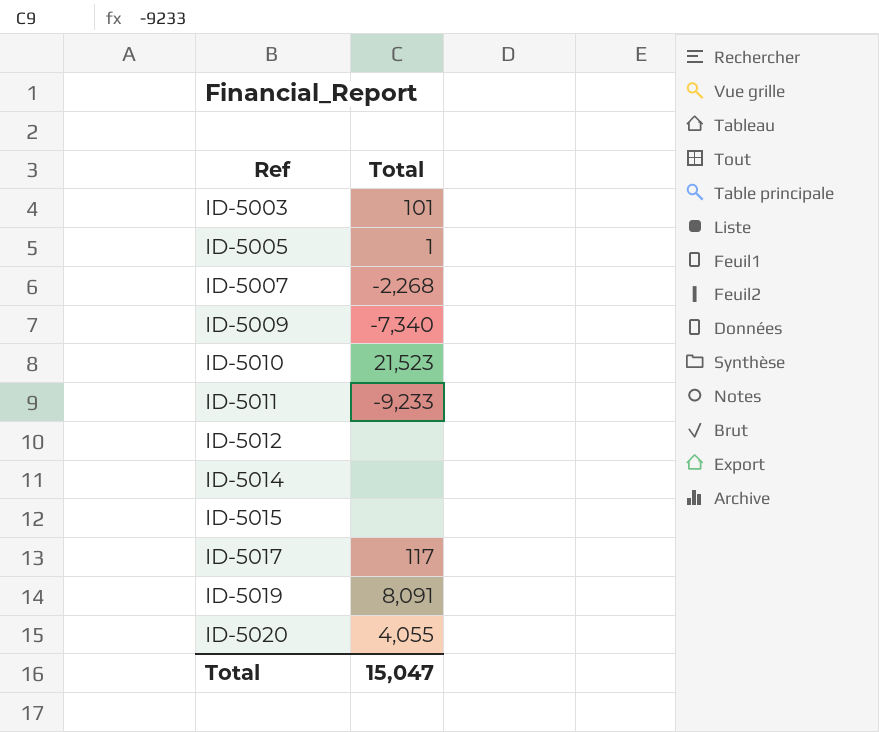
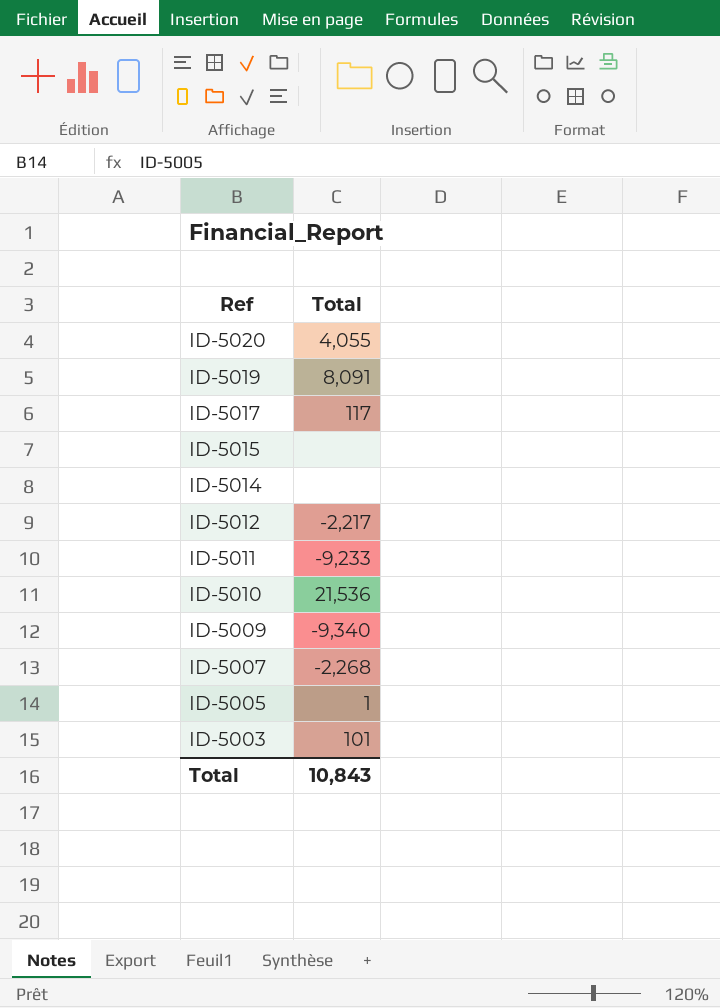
row order: Ref ascending -> Ref descending
ID-5012 | Total: none -> -2,217
ID-5010 | Total: 21,523 -> 21,536
ID-5009 | Total: -7,340 -> -9,340
Total | Total: 15,047 -> 10,843

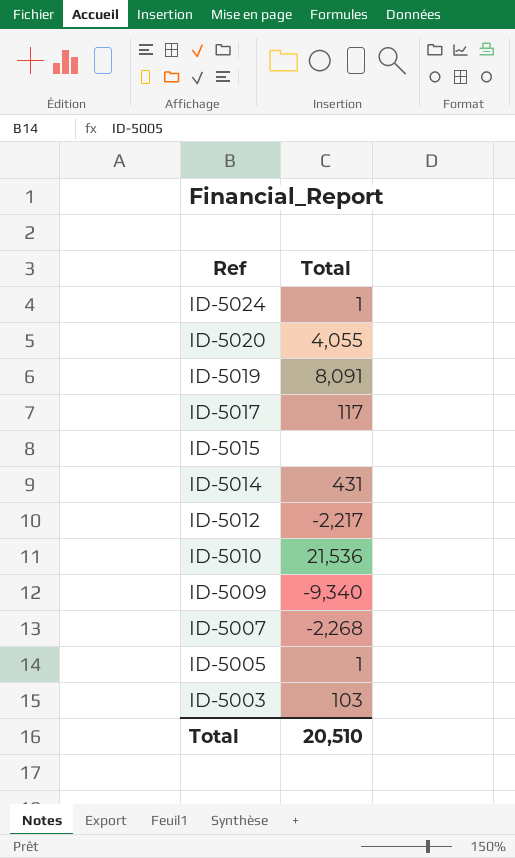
row ID-5011: -9,233 -> none
row ID-5024: none -> 1
ID-5014 | Total: none -> 431
ID-5003 | Total: 101 -> 103
Total | Total: 10,843 -> 20,510

